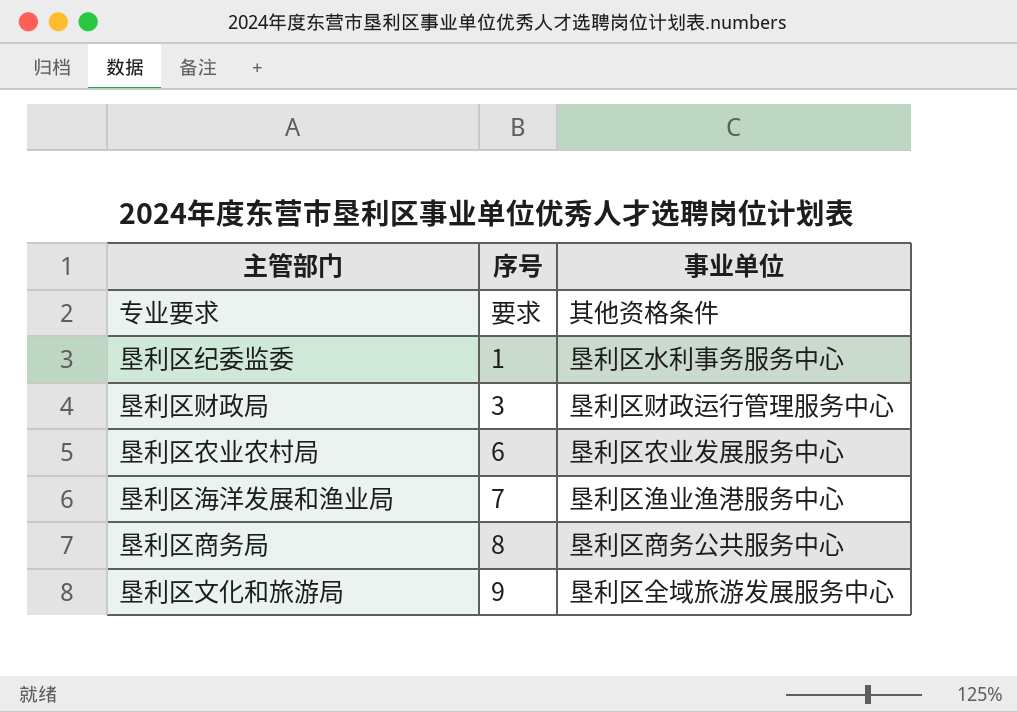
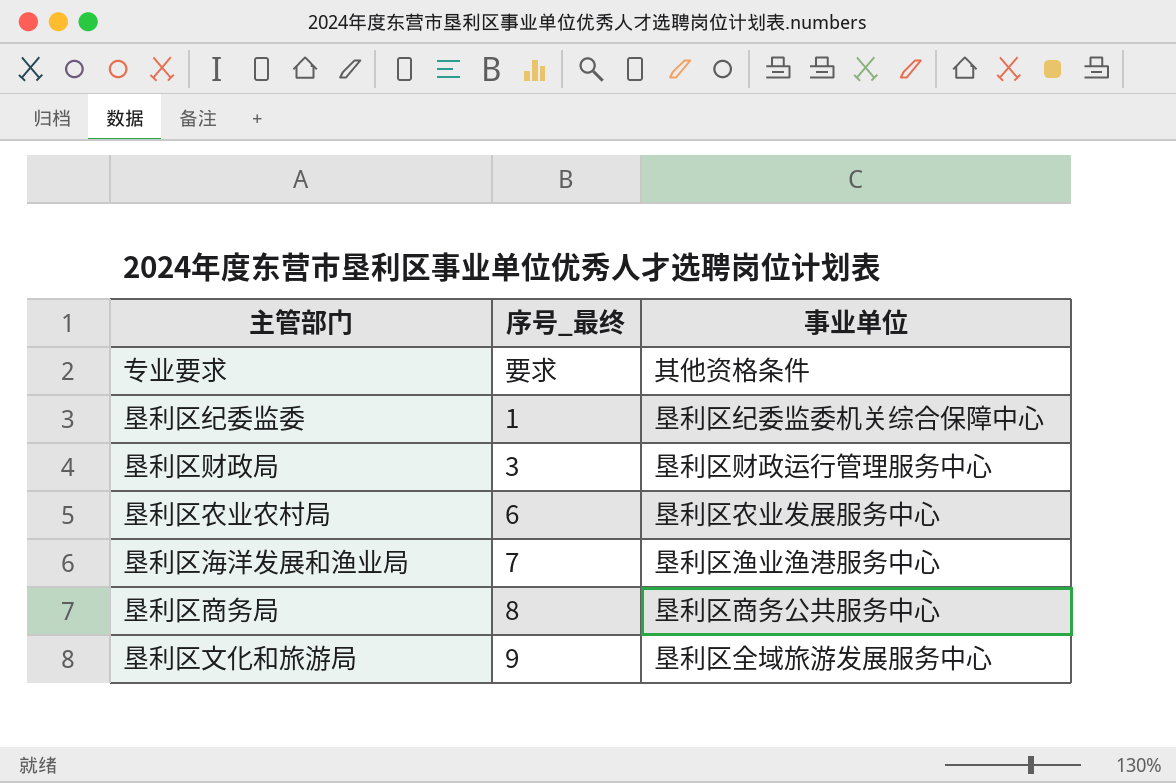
column name: 序号 -> 序号_最终
垦利区纪委监委 | 事业单位: 垦利区水利事务服务中心 -> 垦利区纪委监委机关综合保障中心

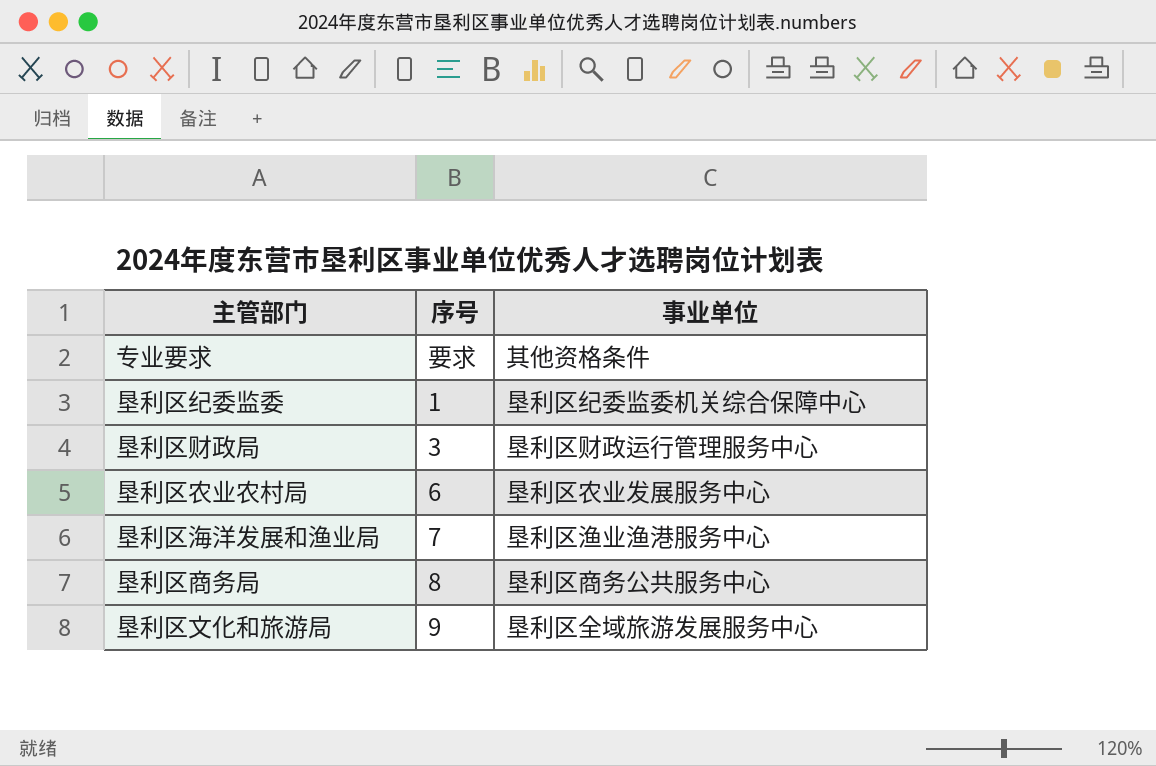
column name: 序号_最终 -> 序号

